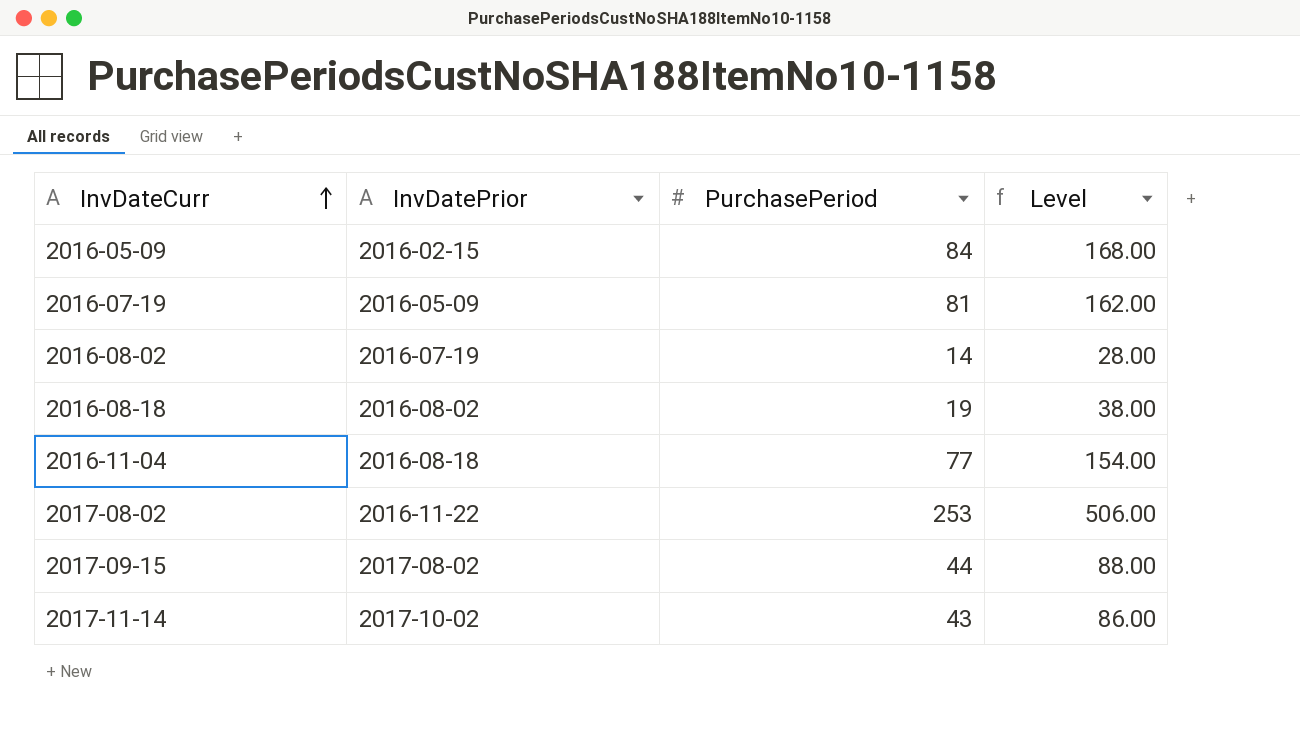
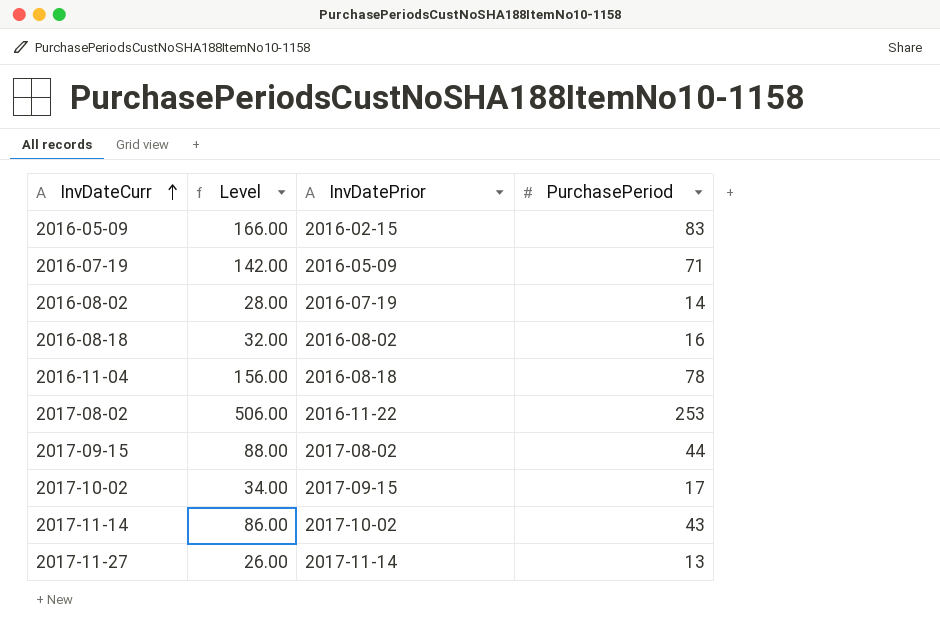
column Level | position: 4 -> 2
2016-05-09 | Level: 168.00 -> 166.00
2016-05-09 | PurchasePeriod: 84 -> 83
2016-07-19 | Level: 162.00 -> 142.00
2016-07-19 | PurchasePeriod: 81 -> 71
2016-08-18 | Level: 38.00 -> 32.00
2016-08-18 | PurchasePeriod: 19 -> 16
2016-11-04 | Level: 154.00 -> 156.00
2016-11-04 | PurchasePeriod: 77 -> 78
row 2017-10-02: none -> 34.00 | 2017-09-15 | 17
row 2017-11-27: none -> 26.00 | 2017-11-14 | 13

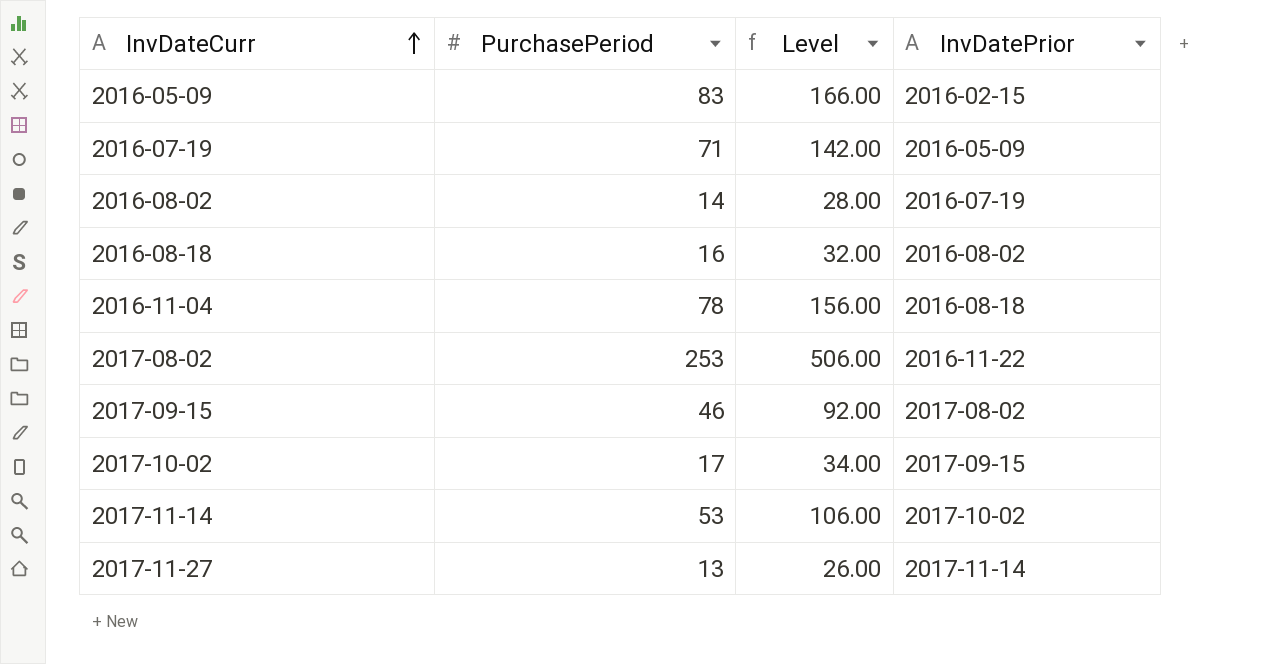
column PurchasePeriod | position: 4 -> 2
2017-09-15 | PurchasePeriod: 44 -> 46
2017-09-15 | Level: 88.00 -> 92.00
2017-11-14 | PurchasePeriod: 43 -> 53
2017-11-14 | Level: 86.00 -> 106.00

